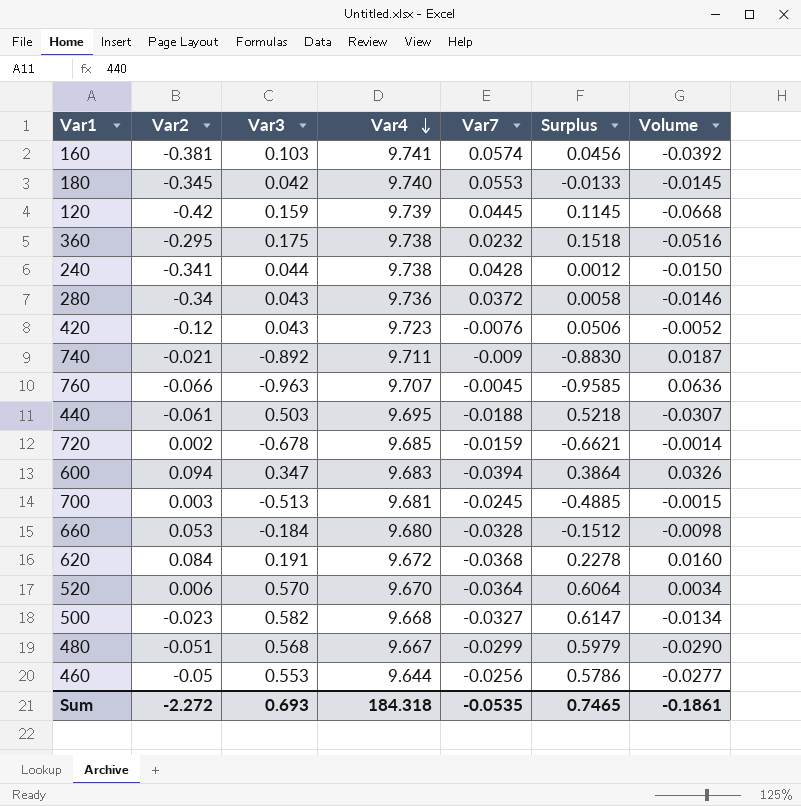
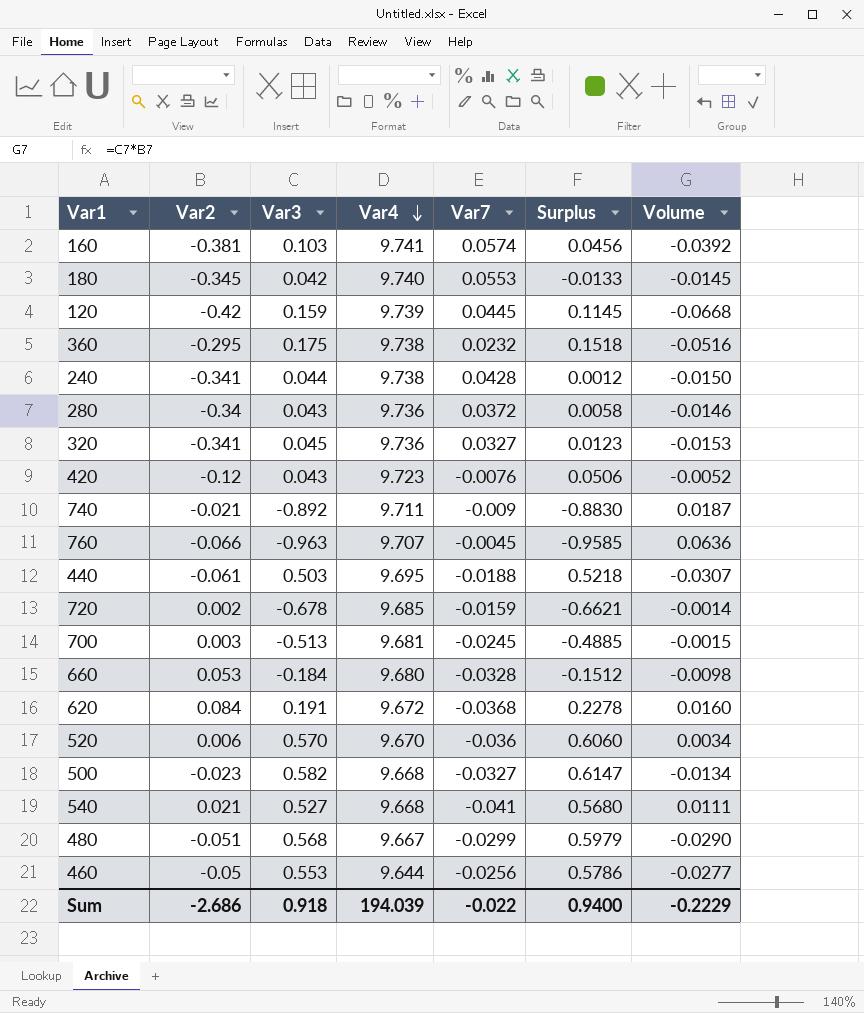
row 600: 0.094 | 0.347 | 9.683 | -0.0394 | 0.3864 | 0.0326 -> none
row 320: none -> -0.341 | 0.045 | 9.736 | 0.0327 | 0.0123 | -0.0153
520 | Var7: -0.0364 -> -0.036
520 | Surplus: 0.6064 -> 0.6060
row 540: none -> 0.021 | 0.527 | 9.668 | -0.041 | 0.5680 | 0.0111
Sum | Var2: -2.272 -> -2.686
Sum | Var3: 0.693 -> 0.918
Sum | Var4: 184.318 -> 194.039
Sum | Var7: -0.0535 -> -0.022
Sum | Surplus: 0.7465 -> 0.9400
Sum | Volume: -0.1861 -> -0.2229

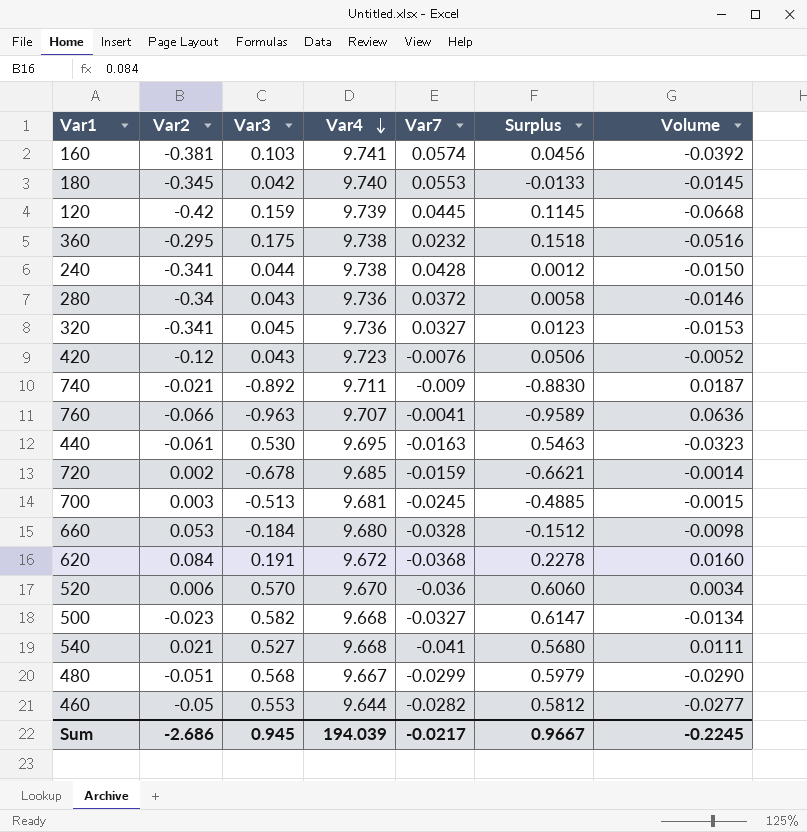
760 | Var7: -0.0045 -> -0.0041
760 | Surplus: -0.9585 -> -0.9589
440 | Var3: 0.503 -> 0.530
440 | Var7: -0.0188 -> -0.0163
440 | Surplus: 0.5218 -> 0.5463
440 | Volume: -0.0307 -> -0.0323
460 | Var7: -0.0256 -> -0.0282
460 | Surplus: 0.5786 -> 0.5812
Sum | Var3: 0.918 -> 0.945
Sum | Var7: -0.022 -> -0.0217
Sum | Surplus: 0.9400 -> 0.9667
Sum | Volume: -0.2229 -> -0.2245

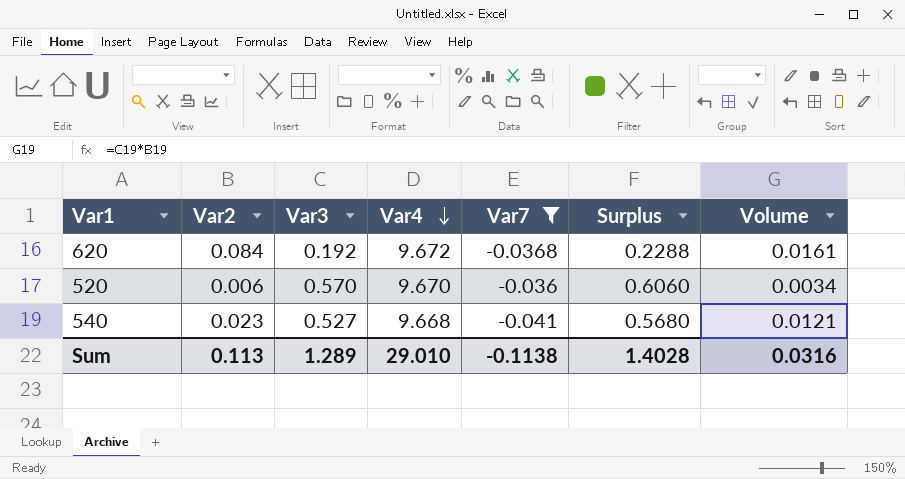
filter: none -> Var7 <= -0.036
620 | Var3: 0.191 -> 0.192
620 | Surplus: 0.2278 -> 0.2288
620 | Volume: 0.0160 -> 0.0161
540 | Var2: 0.021 -> 0.023
540 | Volume: 0.0111 -> 0.0121
Sum | Var2: -2.686 -> 0.113
Sum | Var3: 0.945 -> 1.289
Sum | Var4: 194.039 -> 29.010
Sum | Var7: -0.0217 -> -0.1138
Sum | Surplus: 0.9667 -> 1.4028
Sum | Volume: -0.2245 -> 0.0316

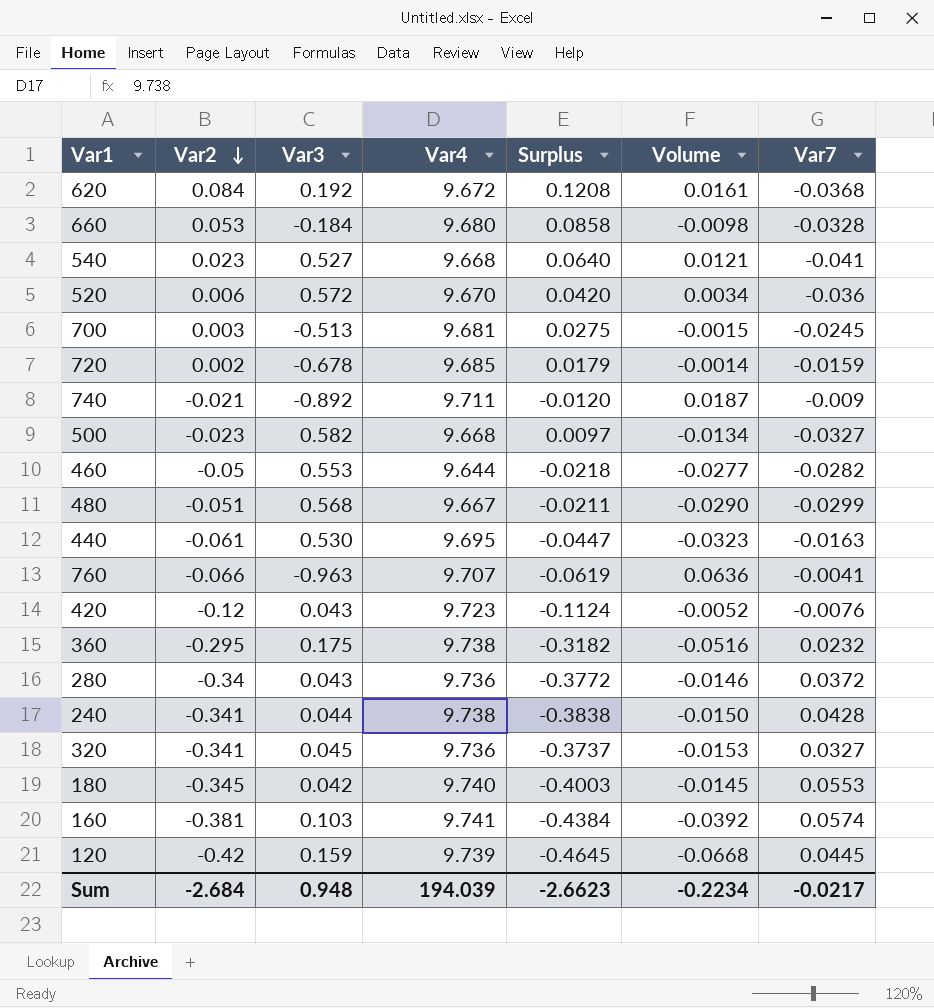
filter: Var7 <= -0.036 -> none
row order: Var4 descending -> Var2 descending
column Surplus | formula: [Var3] - [Var7] -> [Var2] - [Var7]
column Var7 | position: 5 -> 7
520 | Var3: 0.570 -> 0.572
Sum | Var2: 0.113 -> -2.684
Sum | Var3: 1.289 -> 0.948
Sum | Var4: 29.010 -> 194.039
Sum | Surplus: 1.4028 -> -2.6623
Sum | Volume: 0.0316 -> -0.2234
Sum | Var7: -0.1138 -> -0.0217

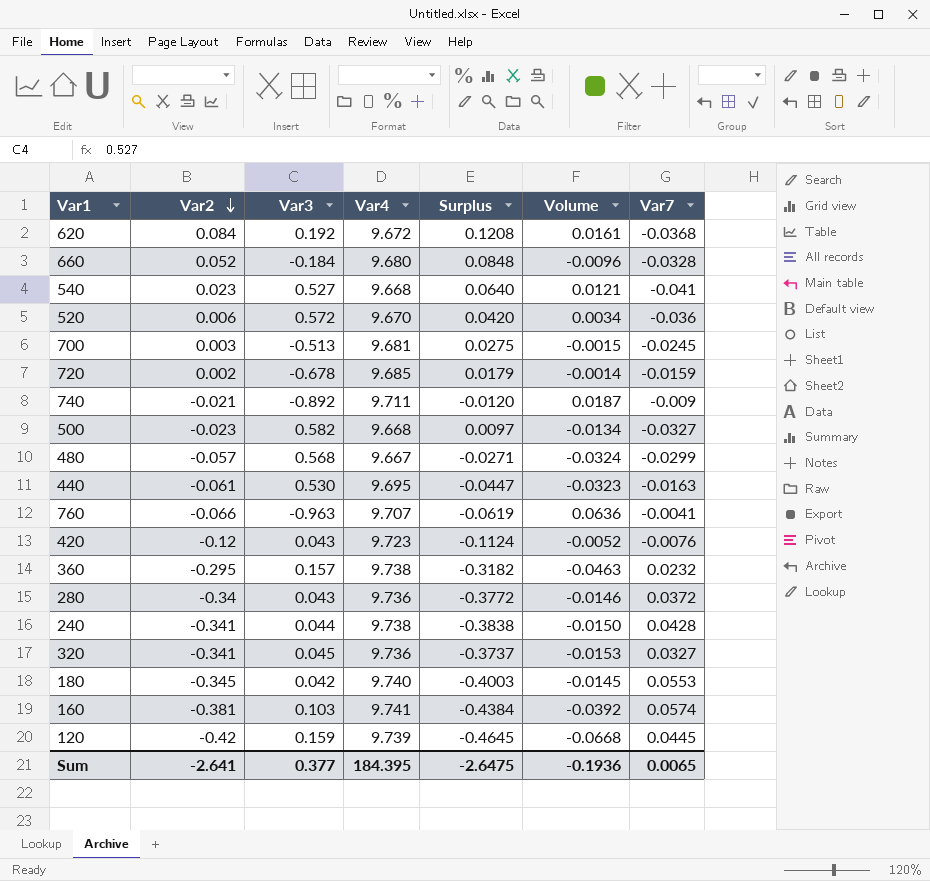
row 460: -0.05 | 0.553 | 9.644 | -0.0218 | -0.0277 | -0.0282 -> none
660 | Var2: 0.053 -> 0.052
660 | Surplus: 0.0858 -> 0.0848
660 | Volume: -0.0098 -> -0.0096
480 | Var2: -0.051 -> -0.057
480 | Surplus: -0.0211 -> -0.0271
480 | Volume: -0.0290 -> -0.0324
360 | Var3: 0.175 -> 0.157
360 | Volume: -0.0516 -> -0.0463
Sum | Var2: -2.684 -> -2.641
Sum | Var3: 0.948 -> 0.377
Sum | Var4: 194.039 -> 184.395
Sum | Surplus: -2.6623 -> -2.6475
Sum | Volume: -0.2234 -> -0.1936
Sum | Var7: -0.0217 -> 0.0065

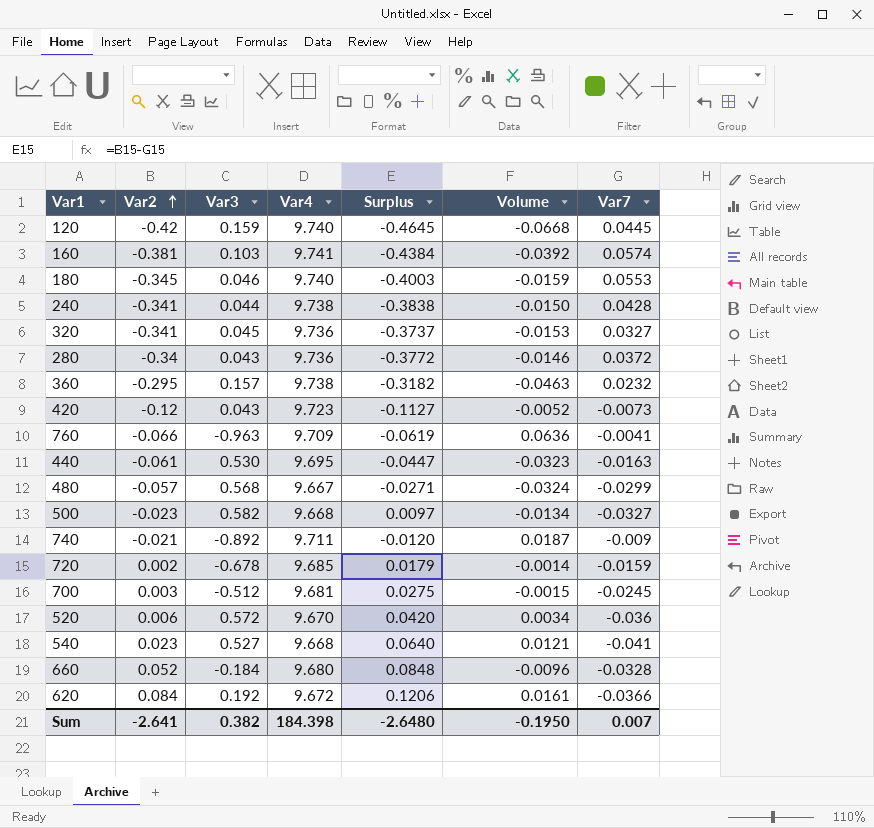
row order: Var2 descending -> Var2 ascending
120 | Var4: 9.739 -> 9.740
180 | Var3: 0.042 -> 0.046
180 | Volume: -0.0145 -> -0.0159
420 | Surplus: -0.1124 -> -0.1127
420 | Var7: -0.0076 -> -0.0073
760 | Var4: 9.707 -> 9.709
700 | Var3: -0.513 -> -0.512
620 | Surplus: 0.1208 -> 0.1206
620 | Var7: -0.0368 -> -0.0366
Sum | Var3: 0.377 -> 0.382
Sum | Var4: 184.395 -> 184.398
Sum | Surplus: -2.6475 -> -2.6480
Sum | Volume: -0.1936 -> -0.1950
Sum | Var7: 0.0065 -> 0.007

